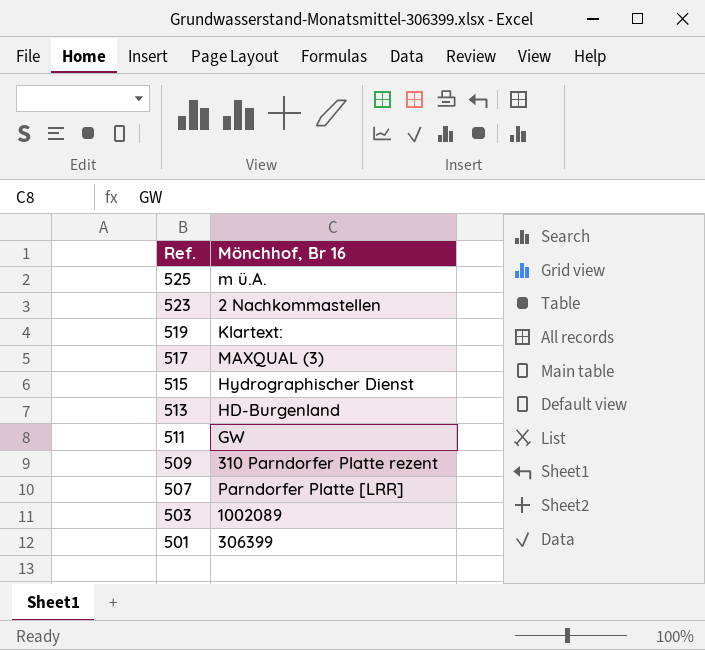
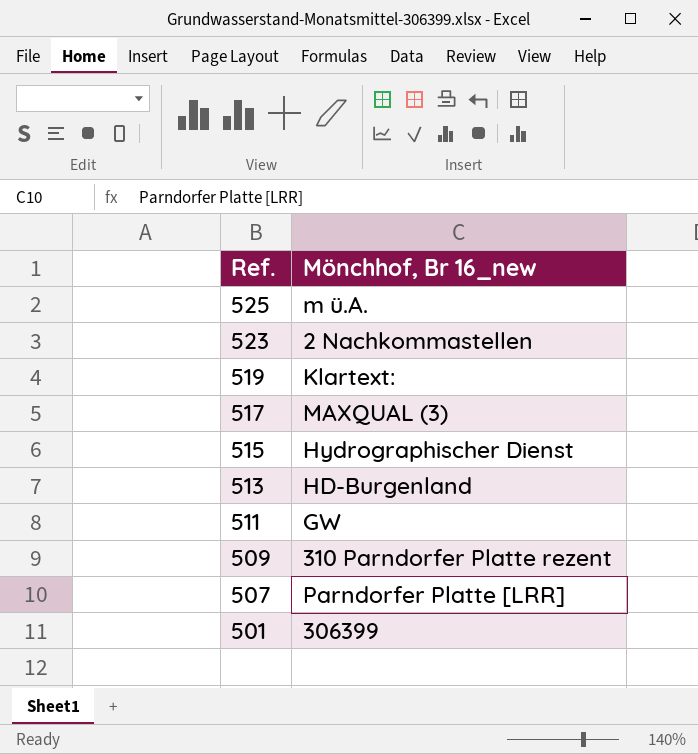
column name: Mönchhof, Br 16 -> Mönchhof, Br 16_new
row 503: 1002089 -> none

